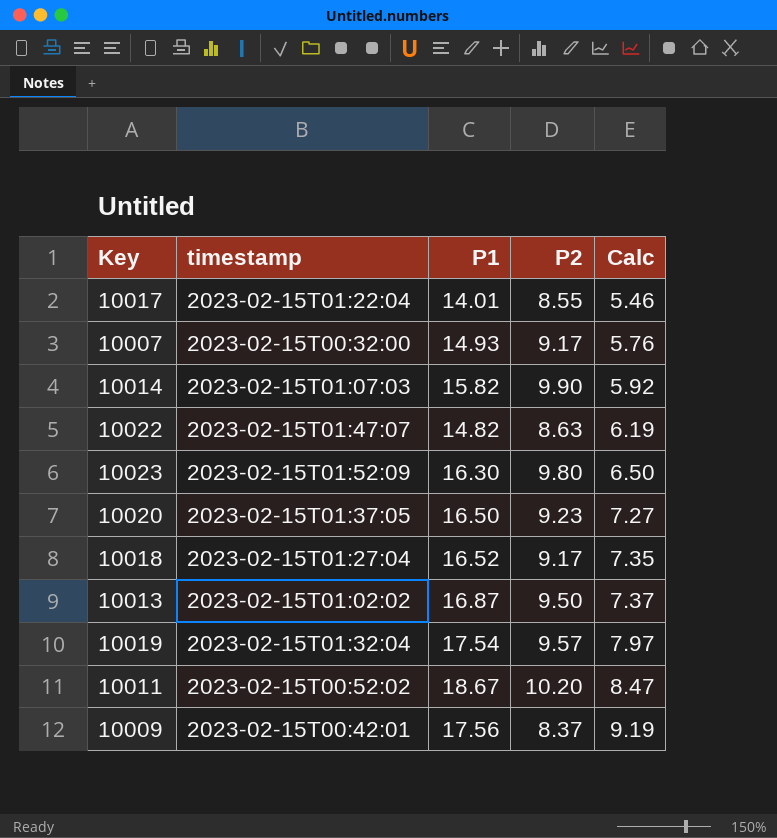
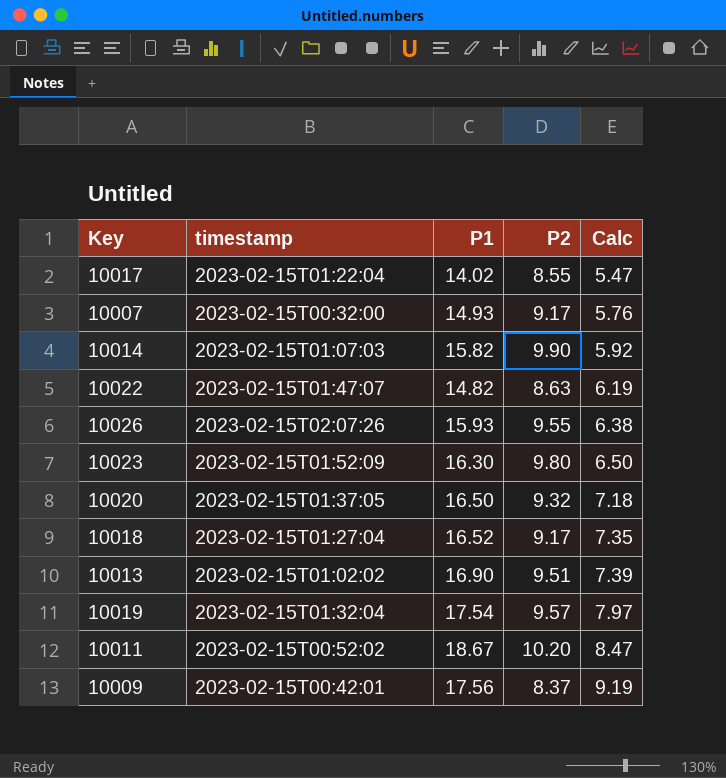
10017 | P1: 14.01 -> 14.02
10017 | Calc: 5.46 -> 5.47
row 10026: none -> 2023-02-15T02:07:26 | 15.93 | 9.55 | 6.38
10020 | P2: 9.23 -> 9.32
10020 | Calc: 7.27 -> 7.18
10013 | P1: 16.87 -> 16.90
10013 | P2: 9.50 -> 9.51
10013 | Calc: 7.37 -> 7.39

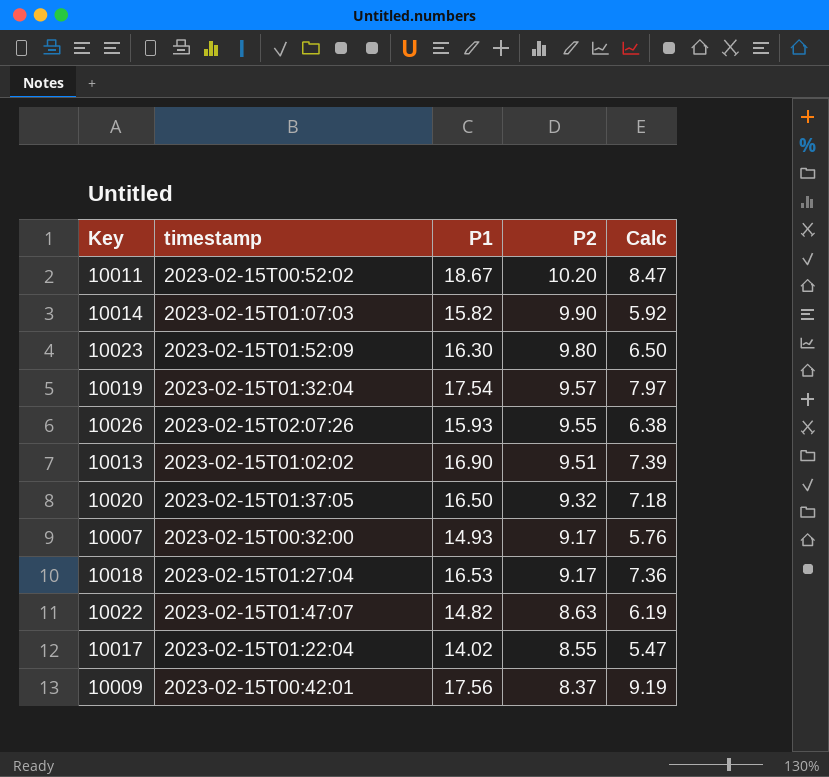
row order: Calc ascending -> P2 descending
10018 | P1: 16.52 -> 16.53
10018 | Calc: 7.35 -> 7.36

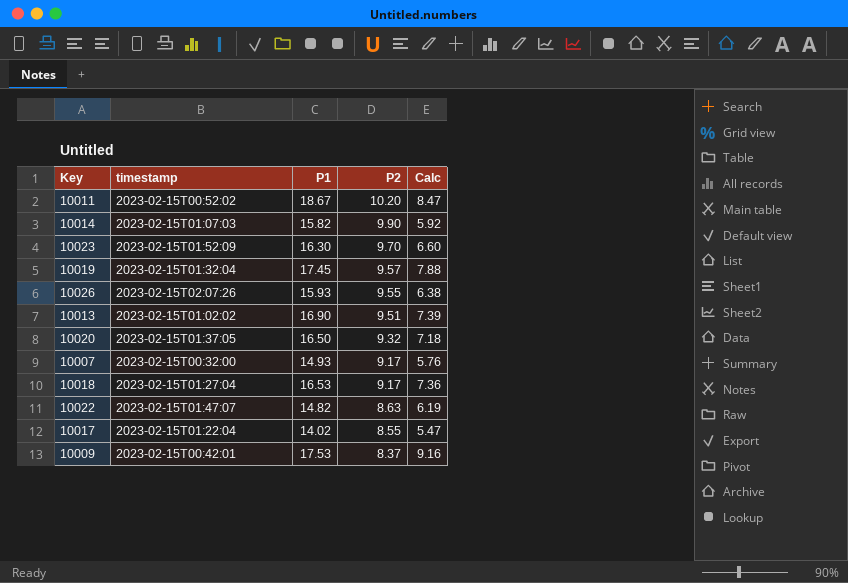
10023 | P2: 9.80 -> 9.70
10023 | Calc: 6.50 -> 6.60
10019 | P1: 17.54 -> 17.45
10019 | Calc: 7.97 -> 7.88
10009 | P1: 17.56 -> 17.53
10009 | Calc: 9.19 -> 9.16

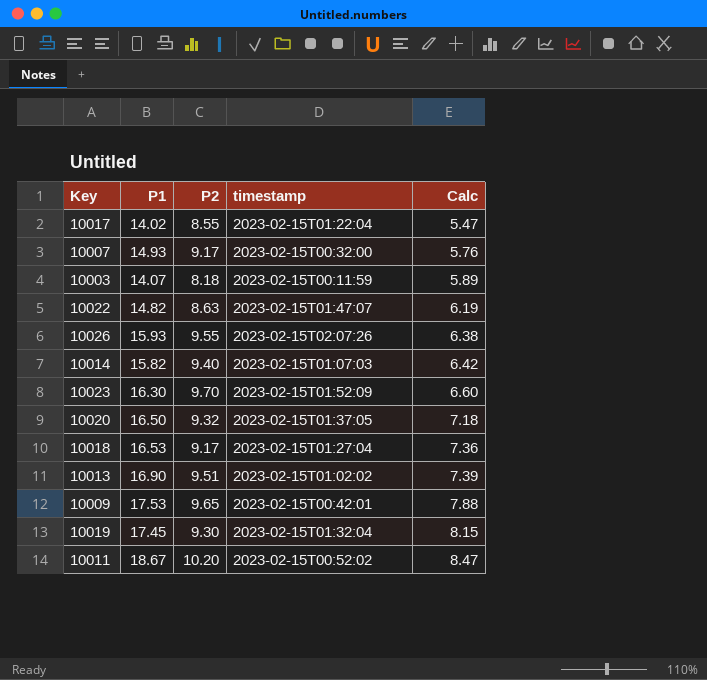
row order: P2 descending -> Calc ascending
column timestamp | position: 2 -> 4
row 10003: none -> 14.07 | 8.18 | 2023-02-15T00:11:59 | 5.89
10014 | P2: 9.90 -> 9.40
10014 | Calc: 5.92 -> 6.42
10009 | P2: 8.37 -> 9.65
10009 | Calc: 9.16 -> 7.88
10019 | P2: 9.57 -> 9.30
10019 | Calc: 7.88 -> 8.15

